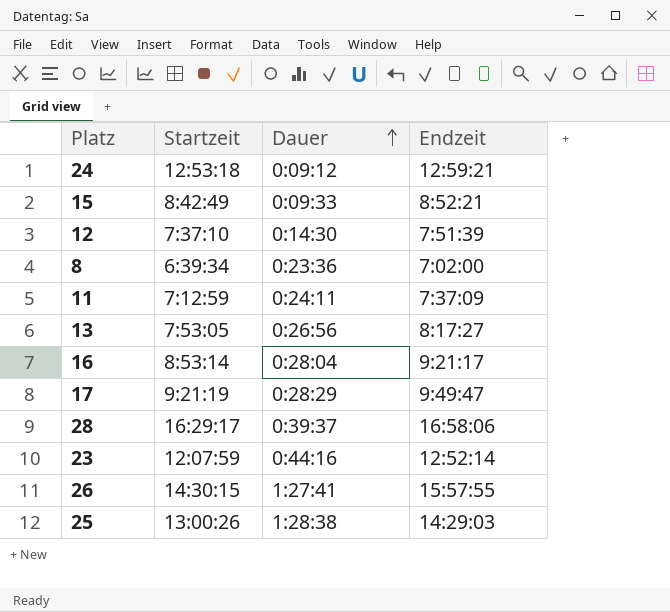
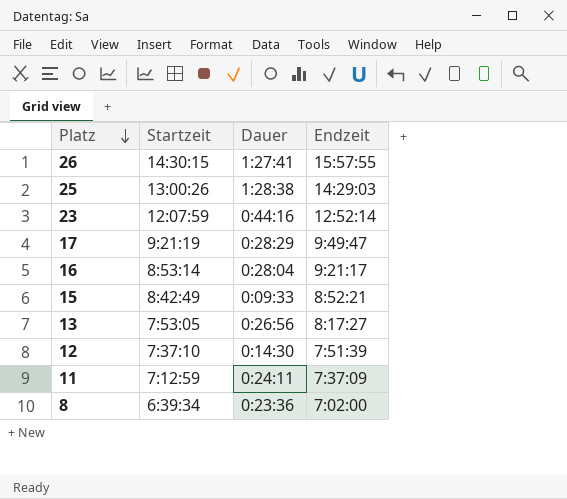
row order: Dauer ascending -> Platz descending
row 24: 12:53:18 | 0:09:12 | 12:59:21 -> none
row 28: 16:29:17 | 0:39:37 | 16:58:06 -> none

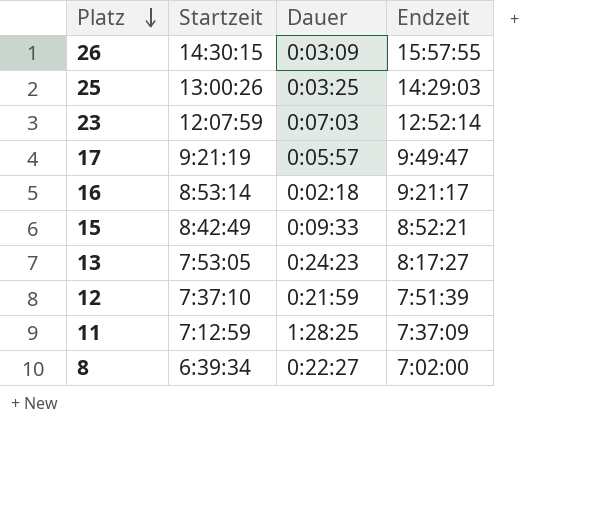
26 | Dauer: 1:27:41 -> 0:03:09
25 | Dauer: 1:28:38 -> 0:03:25
23 | Dauer: 0:44:16 -> 0:07:03
17 | Dauer: 0:28:29 -> 0:05:57
16 | Dauer: 0:28:04 -> 0:02:18
13 | Dauer: 0:26:56 -> 0:24:23
12 | Dauer: 0:14:30 -> 0:21:59
11 | Dauer: 0:24:11 -> 1:28:25
8 | Dauer: 0:23:36 -> 0:22:27

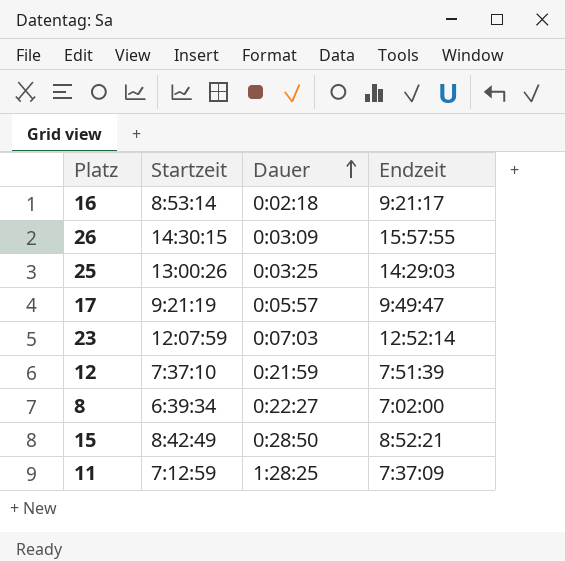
row order: Platz descending -> Dauer ascending
row 13: 7:53:05 | 0:24:23 | 8:17:27 -> none
15 | Dauer: 0:09:33 -> 0:28:50

